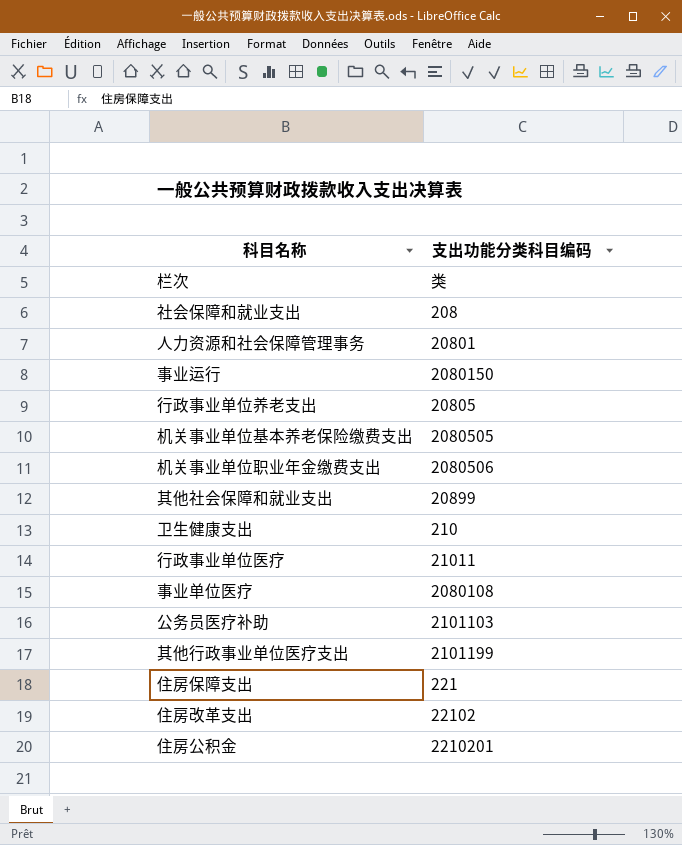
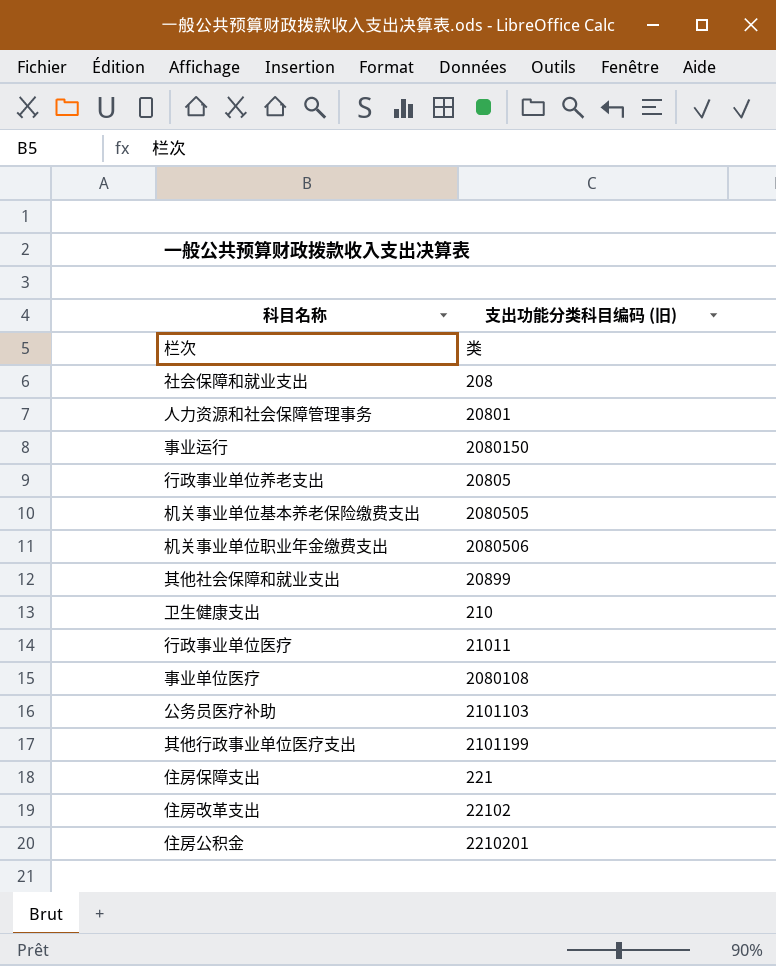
column name: 支出功能分类科目编码 -> 支出功能分类科目编码 (旧)

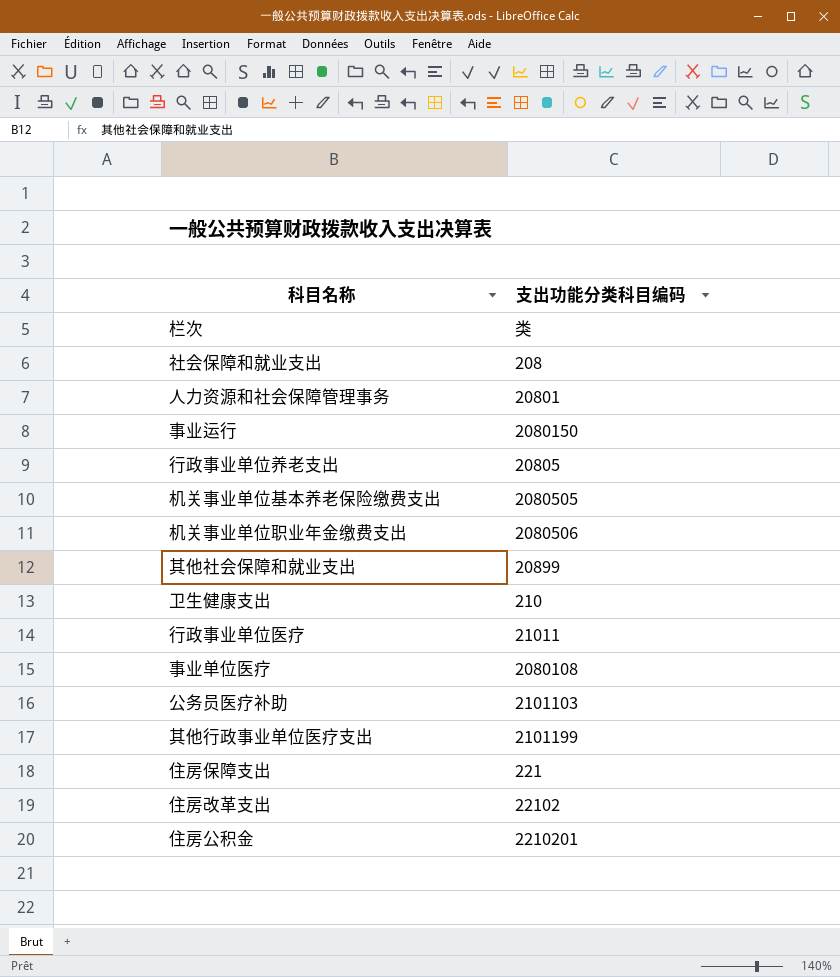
column name: 支出功能分类科目编码 (旧) -> 支出功能分类科目编码

